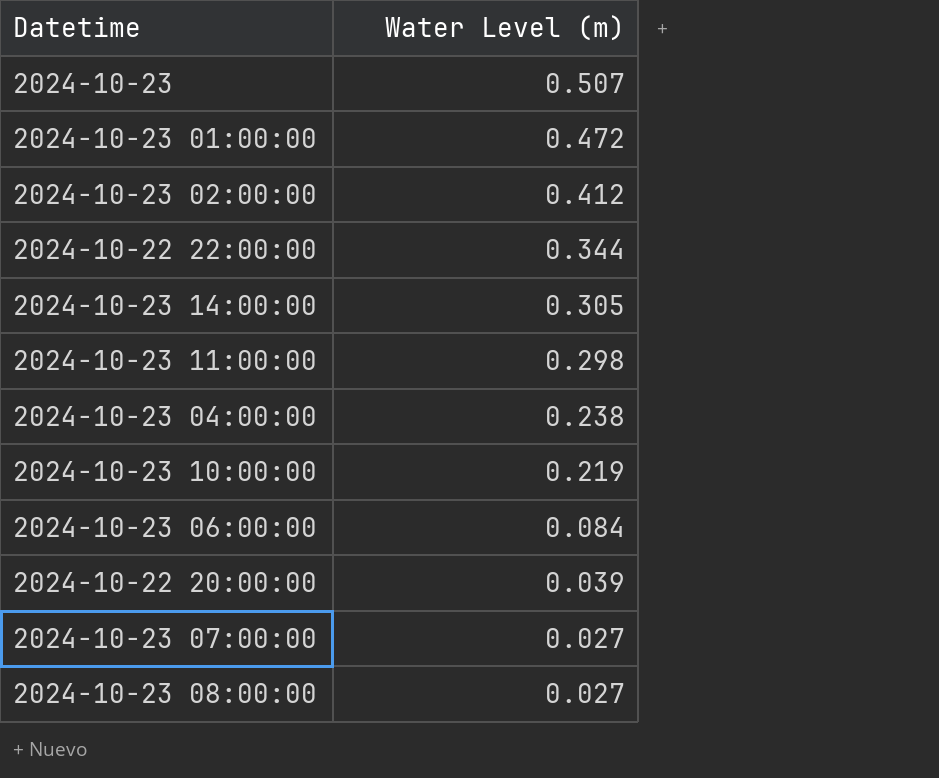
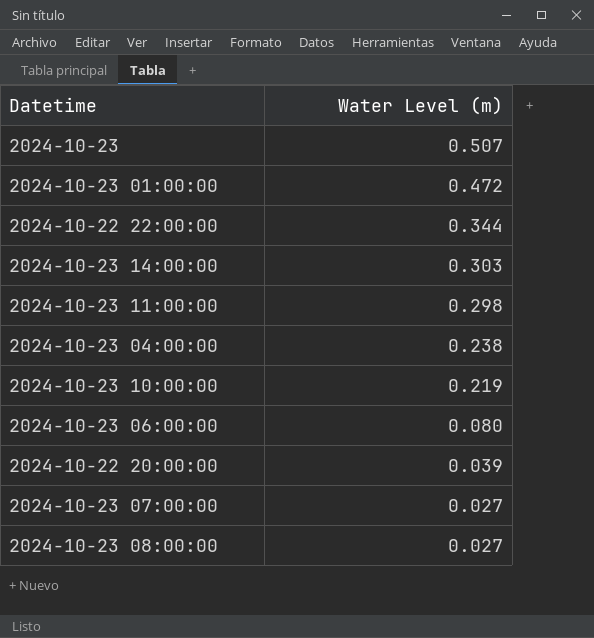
row 2024-10-23 02:00:00: 0.412 -> none
2024-10-23 14:00:00 | Water Level (m): 0.305 -> 0.303
2024-10-23 06:00:00 | Water Level (m): 0.084 -> 0.080

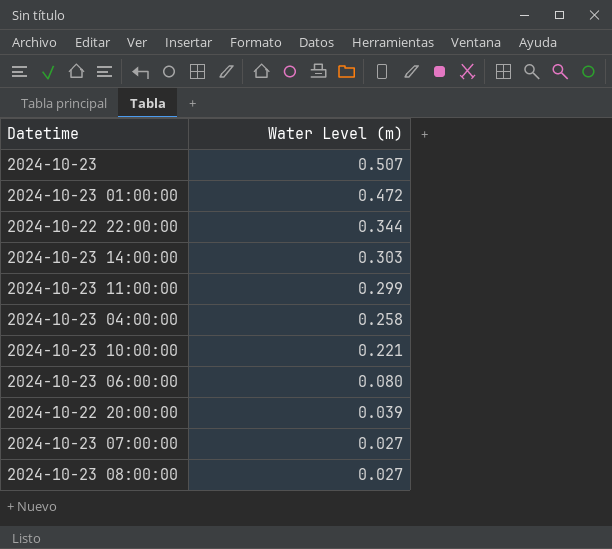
2024-10-23 11:00:00 | Water Level (m): 0.298 -> 0.299
2024-10-23 04:00:00 | Water Level (m): 0.238 -> 0.258
2024-10-23 10:00:00 | Water Level (m): 0.219 -> 0.221

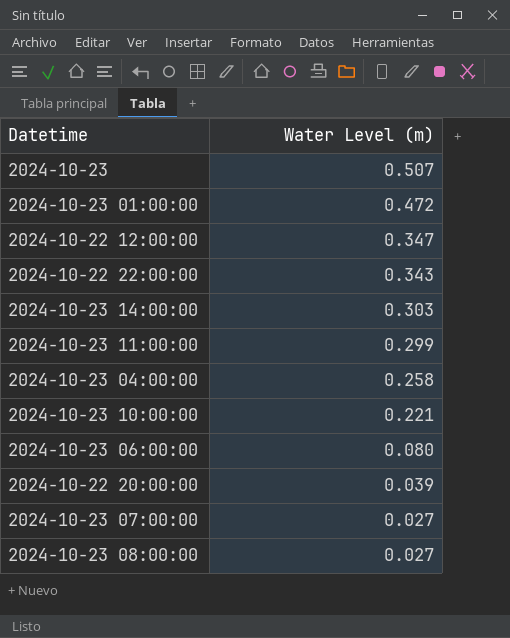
row 2024-10-22 12:00:00: none -> 0.347
2024-10-22 22:00:00 | Water Level (m): 0.344 -> 0.343

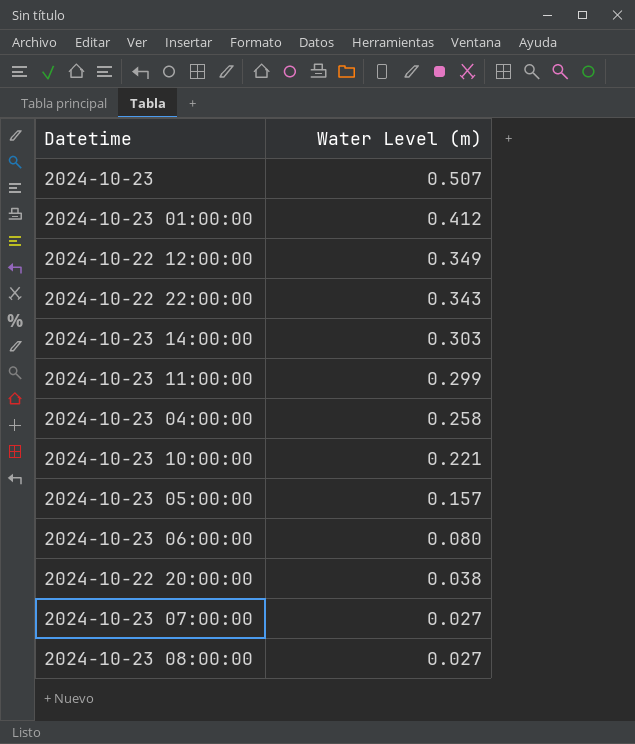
2024-10-23 01:00:00 | Water Level (m): 0.472 -> 0.412
2024-10-22 12:00:00 | Water Level (m): 0.347 -> 0.349
row 2024-10-23 05:00:00: none -> 0.157
2024-10-22 20:00:00 | Water Level (m): 0.039 -> 0.038

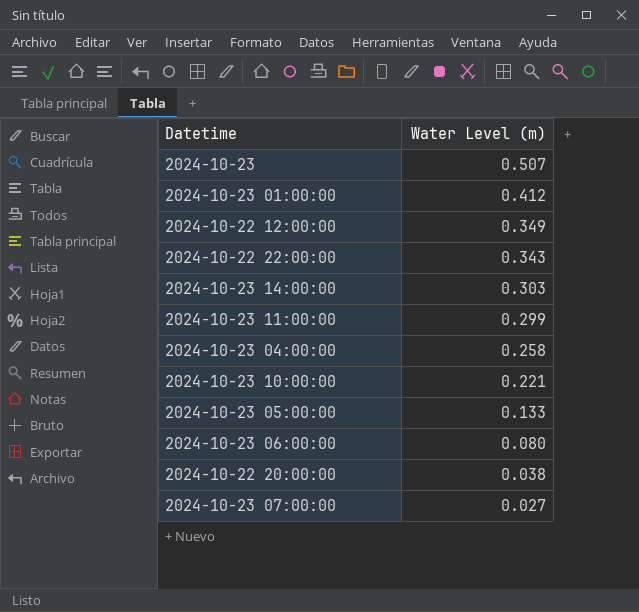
row 2024-10-23 08:00:00: 0.027 -> none
2024-10-23 05:00:00 | Water Level (m): 0.157 -> 0.133

